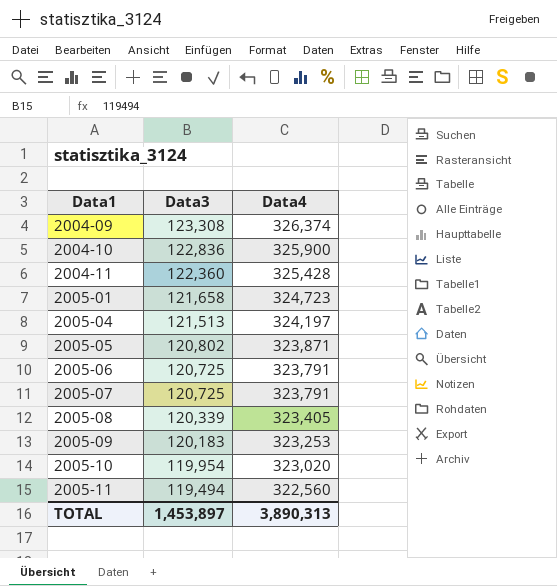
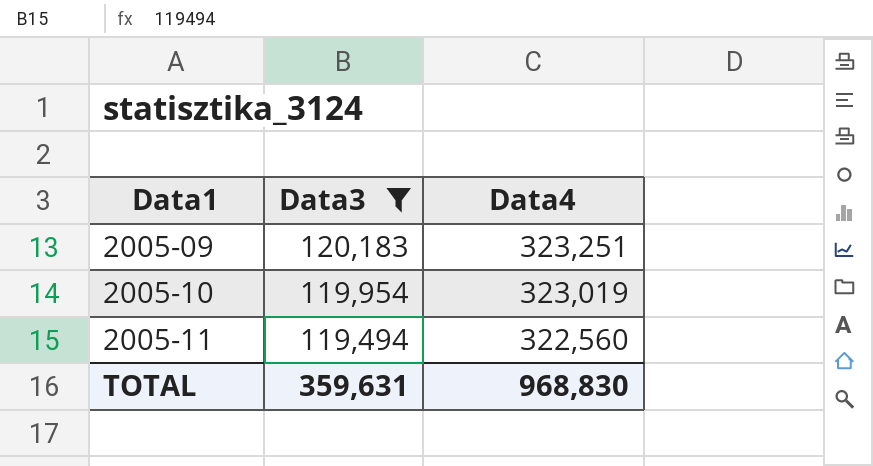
filter: none -> Data3 <= 120,183
2005-09 | Data4: 323,253 -> 323,251
2005-10 | Data4: 323,020 -> 323,019
TOTAL | Data3: 1,453,897 -> 359,631
TOTAL | Data4: 3,890,313 -> 968,830

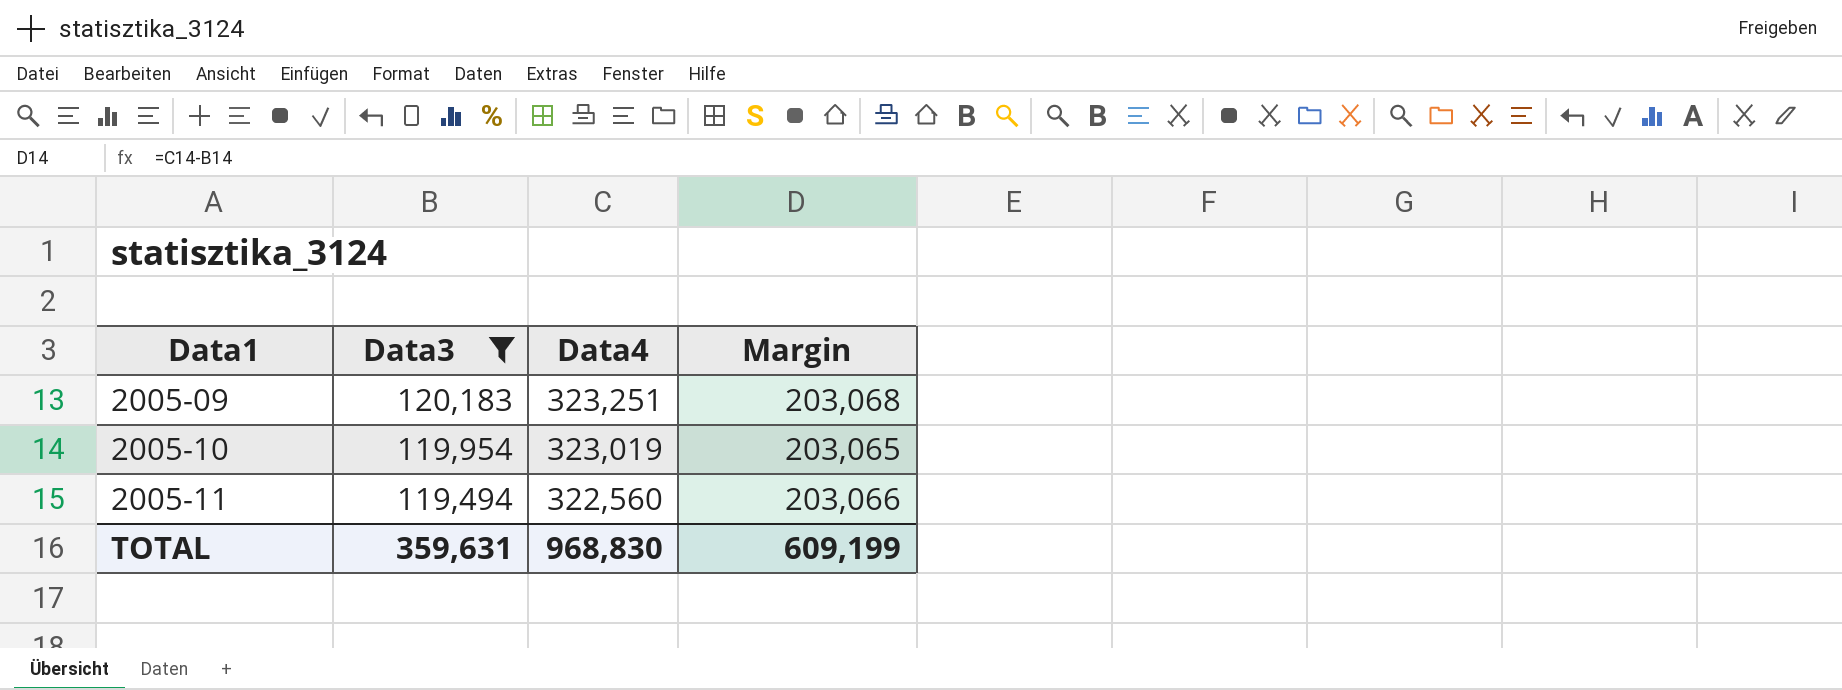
column Margin | formula: none -> [Data4] - [Data3]

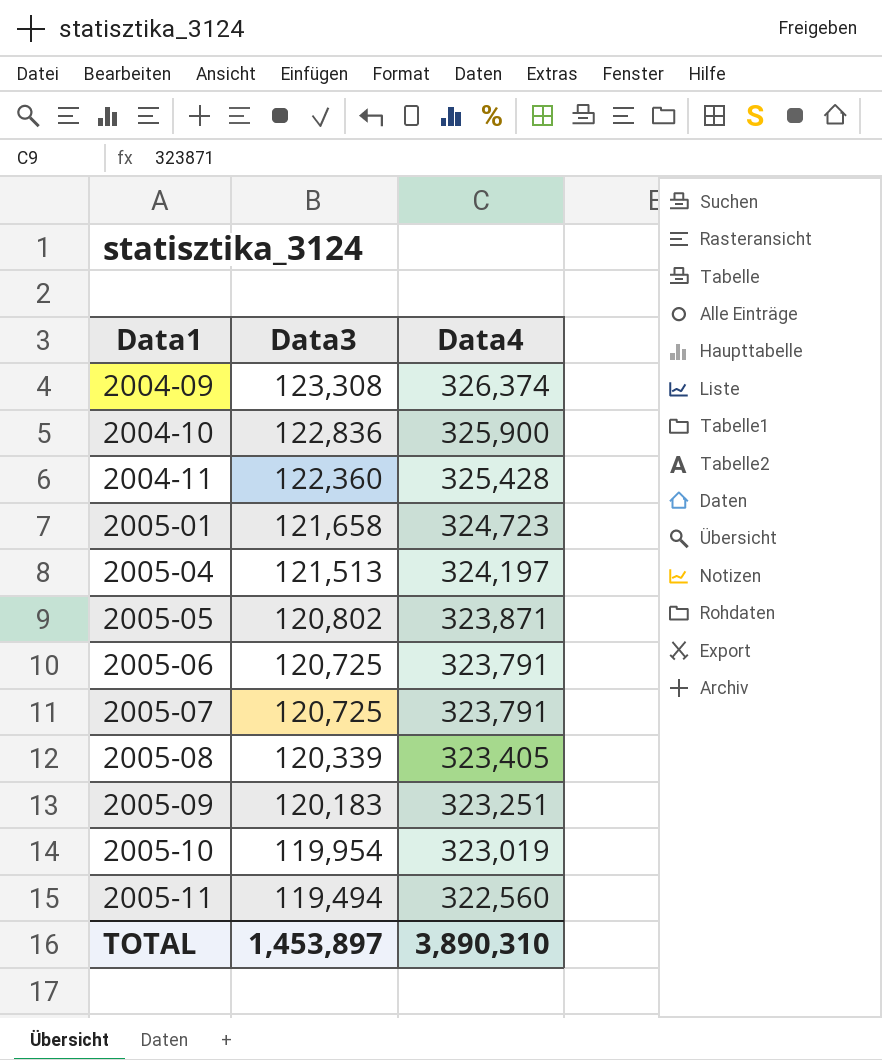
filter: Data3 <= 120,183 -> none
column Margin | formula: [Data4] - [Data3] -> none
TOTAL | Data3: 359,631 -> 1,453,897
TOTAL | Data4: 968,830 -> 3,890,310

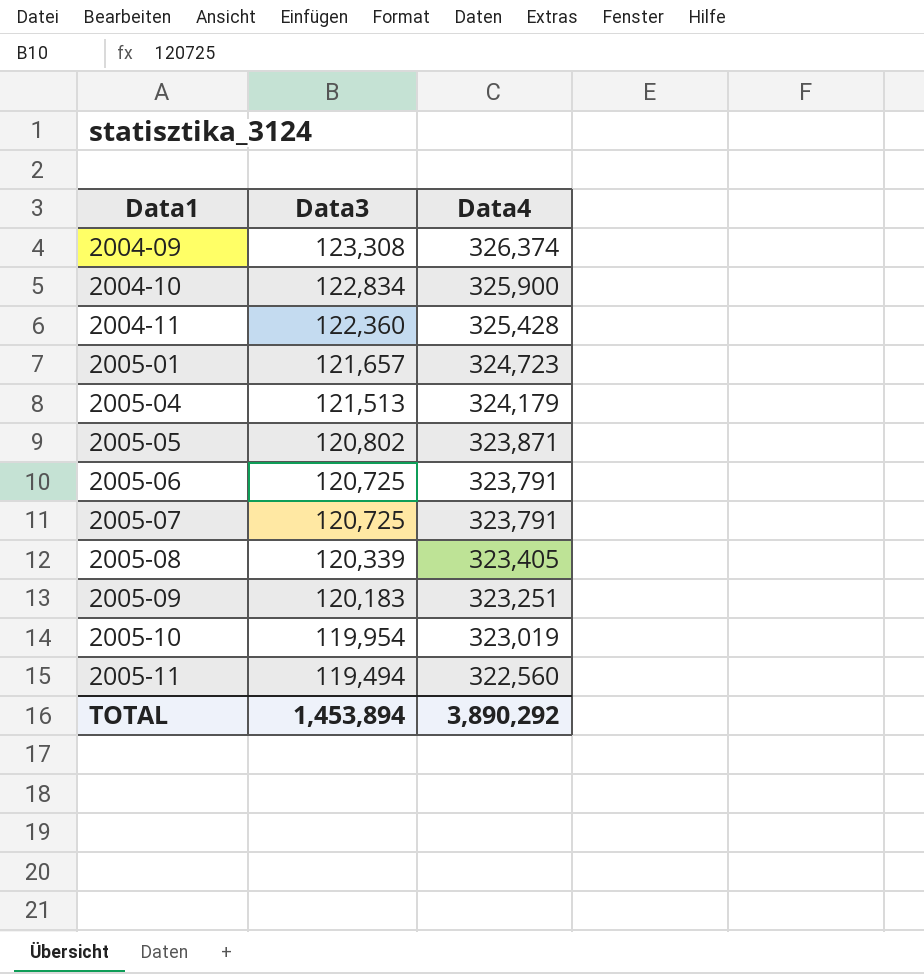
2004-10 | Data3: 122,836 -> 122,834
2005-01 | Data3: 121,658 -> 121,657
2005-04 | Data4: 324,197 -> 324,179
TOTAL | Data3: 1,453,897 -> 1,453,894
TOTAL | Data4: 3,890,310 -> 3,890,292

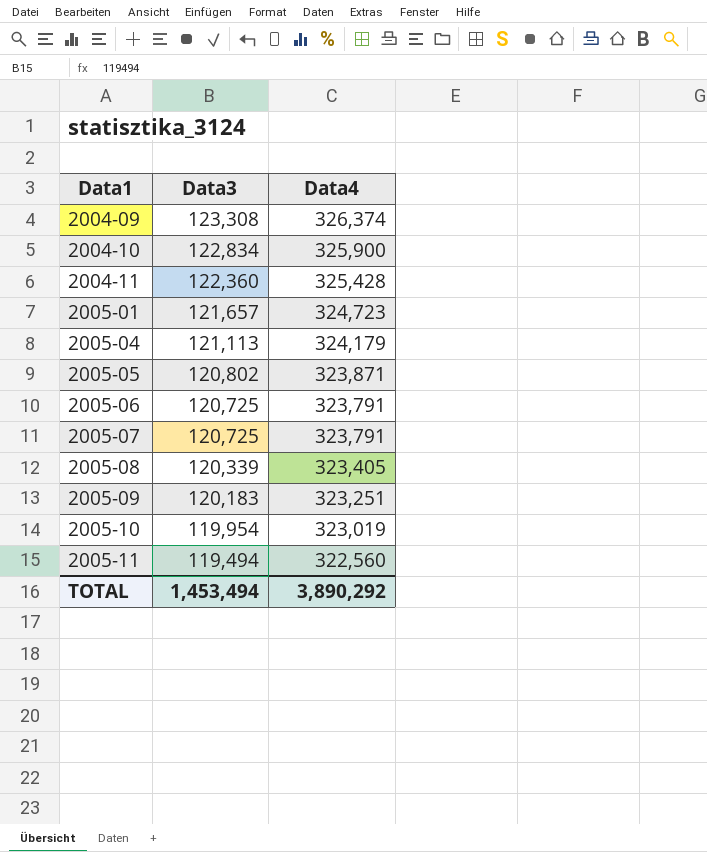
2005-04 | Data3: 121,513 -> 121,113
TOTAL | Data3: 1,453,894 -> 1,453,494

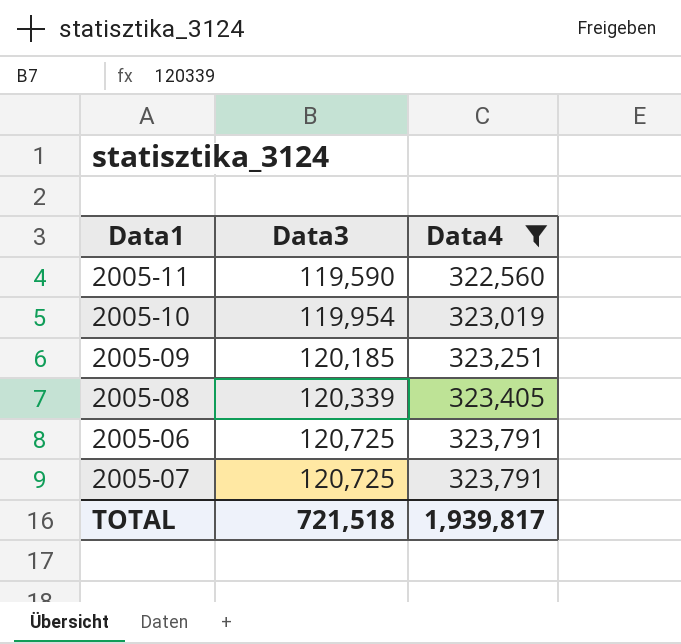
filter: none -> Data4 <= 323,791
row order: Data1 ascending -> Data3 ascending
2005-11 | Data3: 119,494 -> 119,590
2005-09 | Data3: 120,183 -> 120,185
TOTAL | Data3: 1,453,494 -> 721,518
TOTAL | Data4: 3,890,292 -> 1,939,817

